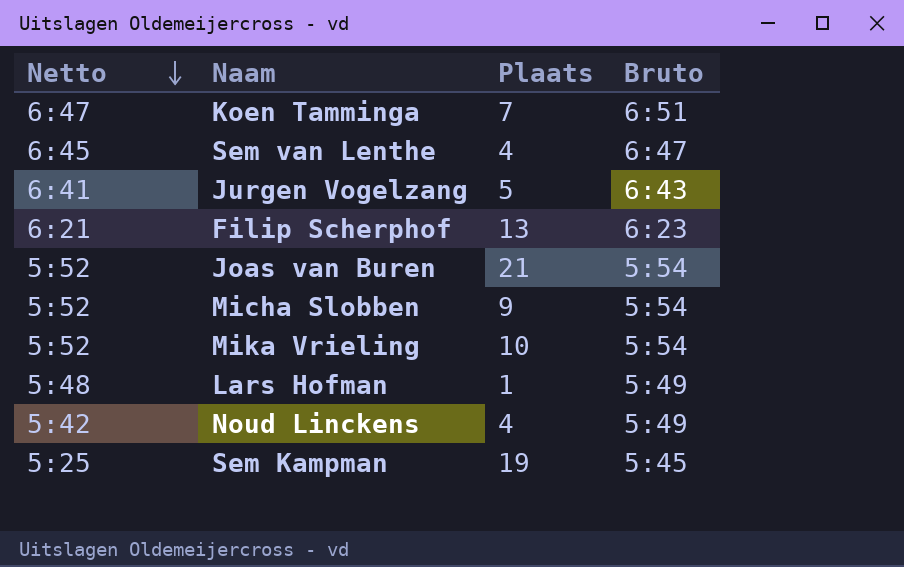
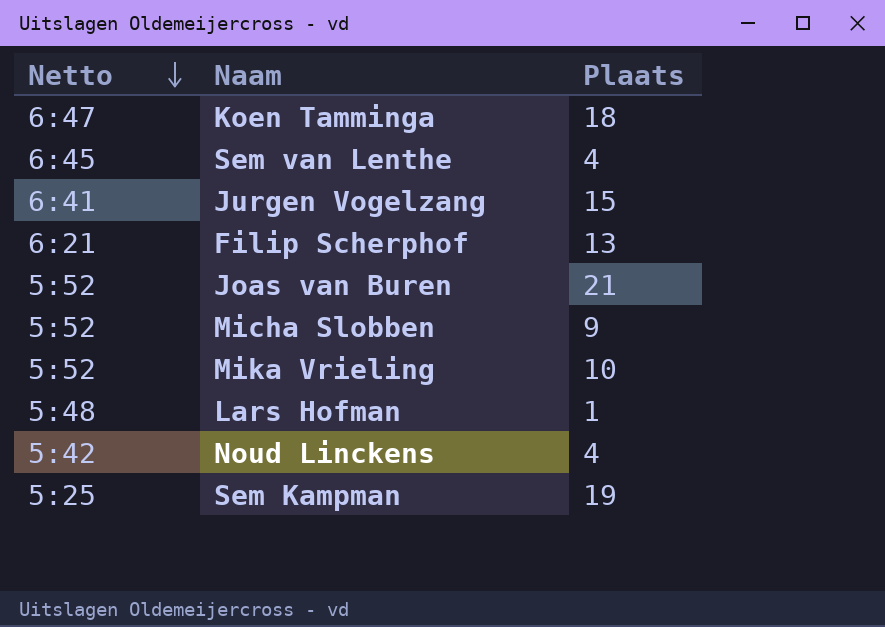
column Bruto | position: 4 -> none
Koen Tamminga | Plaats: 7 -> 18
Jurgen Vogelzang | Plaats: 5 -> 15

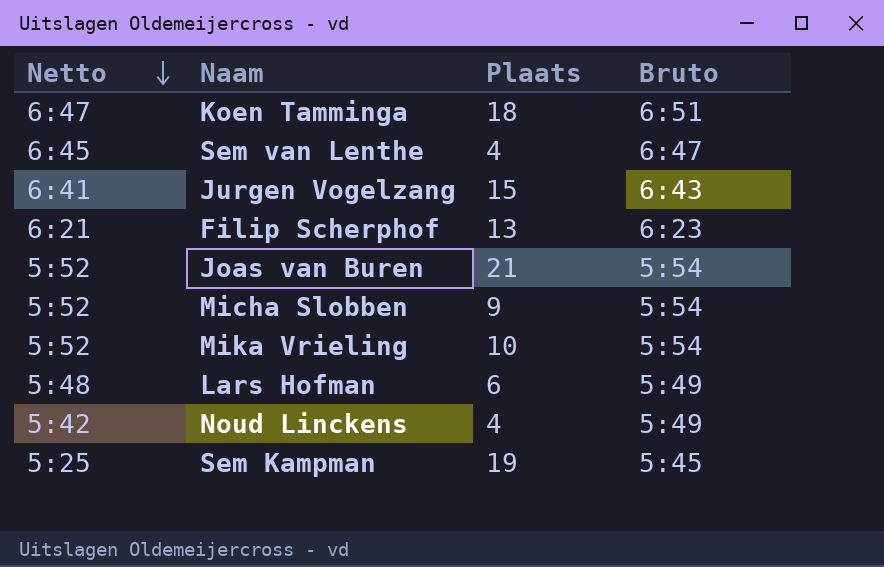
column Bruto | position: none -> 4
Lars Hofman | Plaats: 1 -> 6

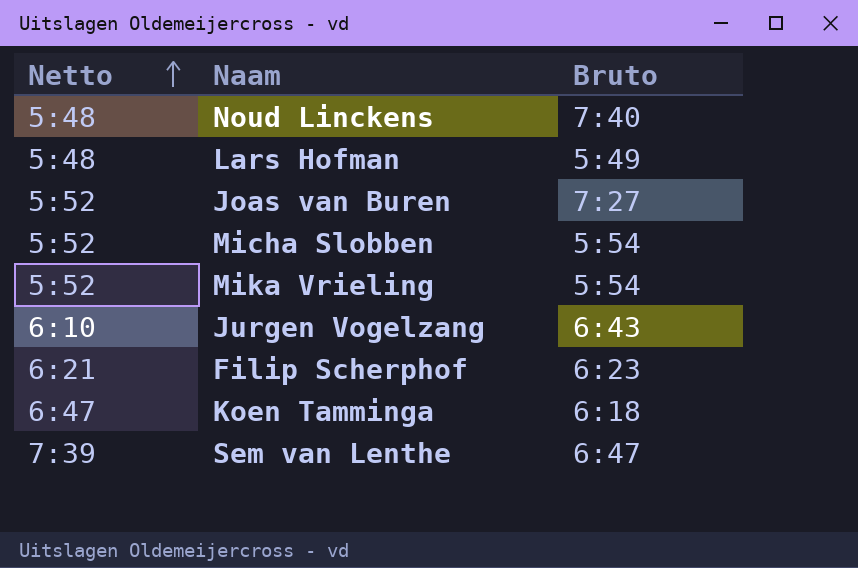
row order: Netto descending -> Netto ascending
column Plaats | position: 3 -> none
row Sem Kampman: 5:25 | 19 | 5:45 -> none
Noud Linckens | Netto: 5:42 -> 5:48
Noud Linckens | Bruto: 5:49 -> 7:40
Joas van Buren | Bruto: 5:54 -> 7:27
Jurgen Vogelzang | Netto: 6:41 -> 6:10
Koen Tamminga | Bruto: 6:51 -> 6:18
Sem van Lenthe | Netto: 6:45 -> 7:39

